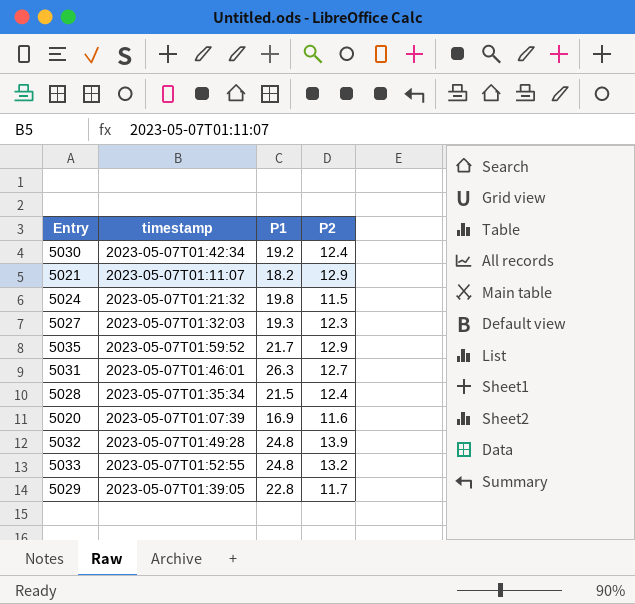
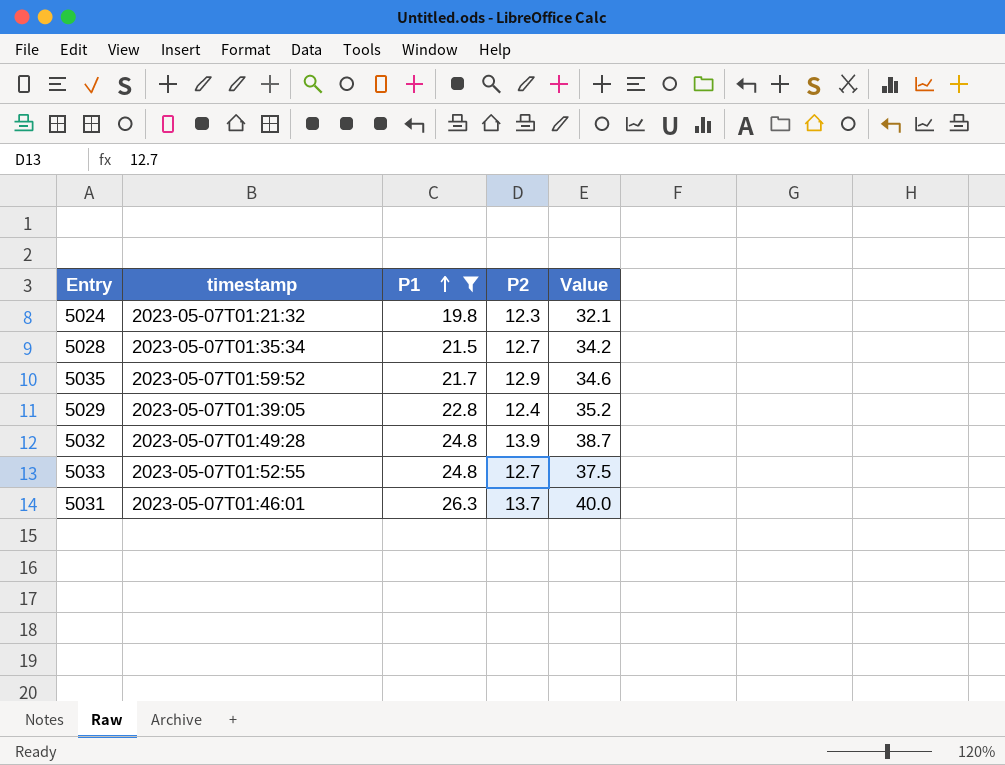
filter: none -> P1 >= 19.8
row order: none -> P1 ascending
column Value | formula: none -> [P1] + [P2]
5024 | P2: 11.5 -> 12.3
5028 | P2: 12.4 -> 12.7
5029 | P2: 11.7 -> 12.4
5033 | P2: 13.2 -> 12.7
5031 | P2: 12.7 -> 13.7

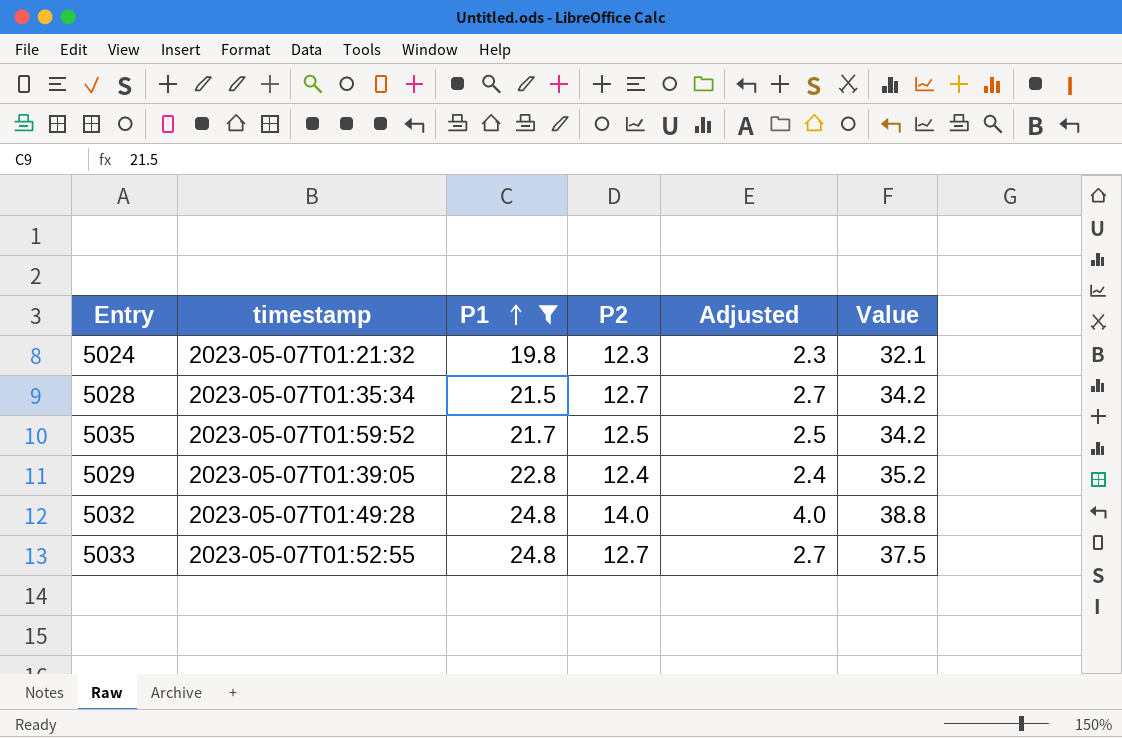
column Adjusted | formula: none -> [P2] - 10
row 5031: 2023-05-07T01:46:01 | 26.3 | 13.7 | 40.0 -> none
5035 | P2: 12.9 -> 12.5
5035 | Value: 34.6 -> 34.2
5032 | P2: 13.9 -> 14.0
5032 | Value: 38.7 -> 38.8

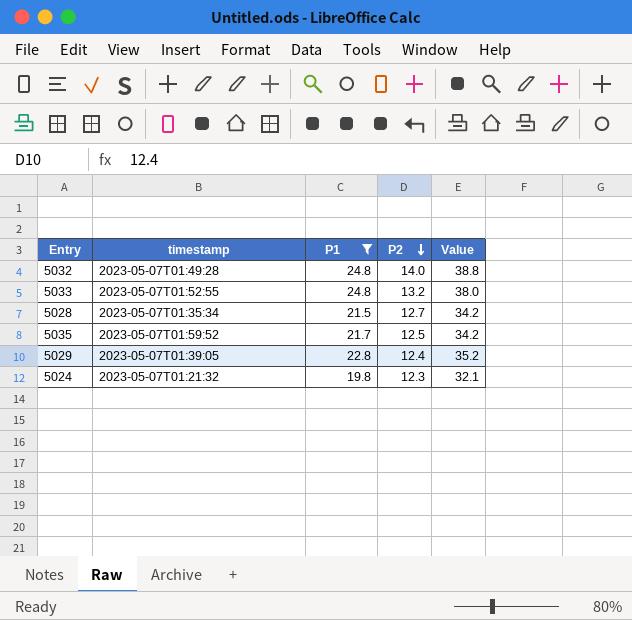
row order: P1 ascending -> P2 descending
column Adjusted | formula: [P2] - 10 -> none
5033 | P2: 12.7 -> 13.2
5033 | Value: 37.5 -> 38.0

